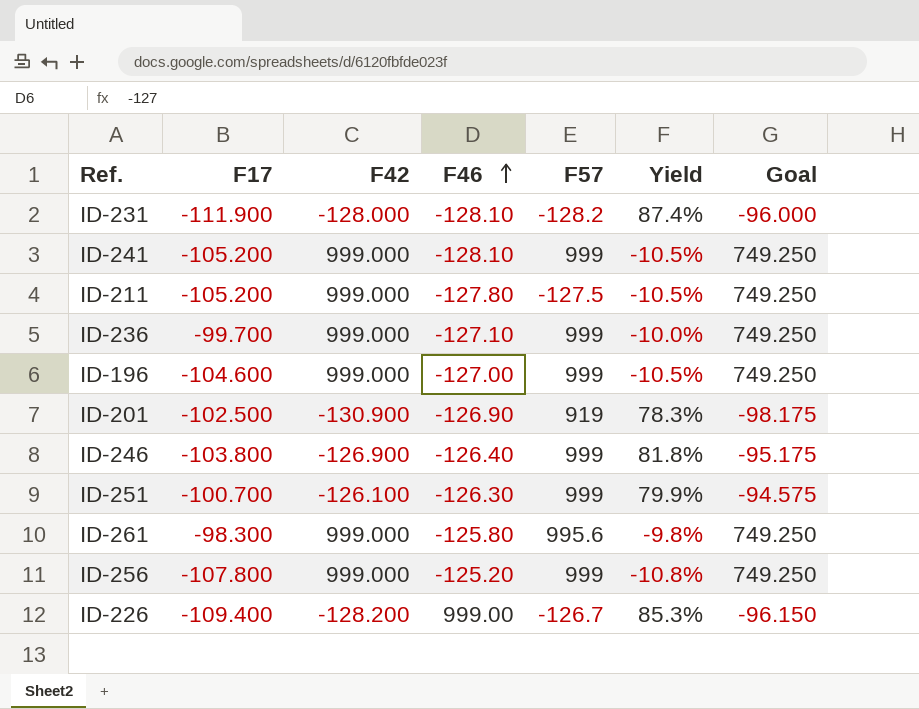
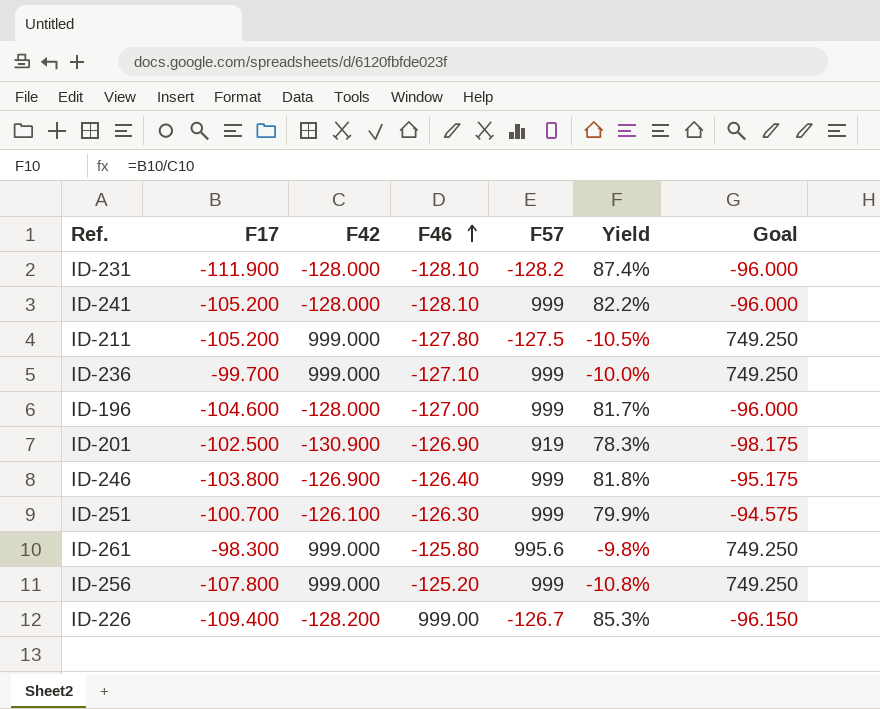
ID-241 | F42: 999.000 -> -128.000
ID-241 | Yield: -10.5% -> 82.2%
ID-241 | Goal: 749.250 -> -96.000
ID-196 | F42: 999.000 -> -128.000
ID-196 | Yield: -10.5% -> 81.7%
ID-196 | Goal: 749.250 -> -96.000

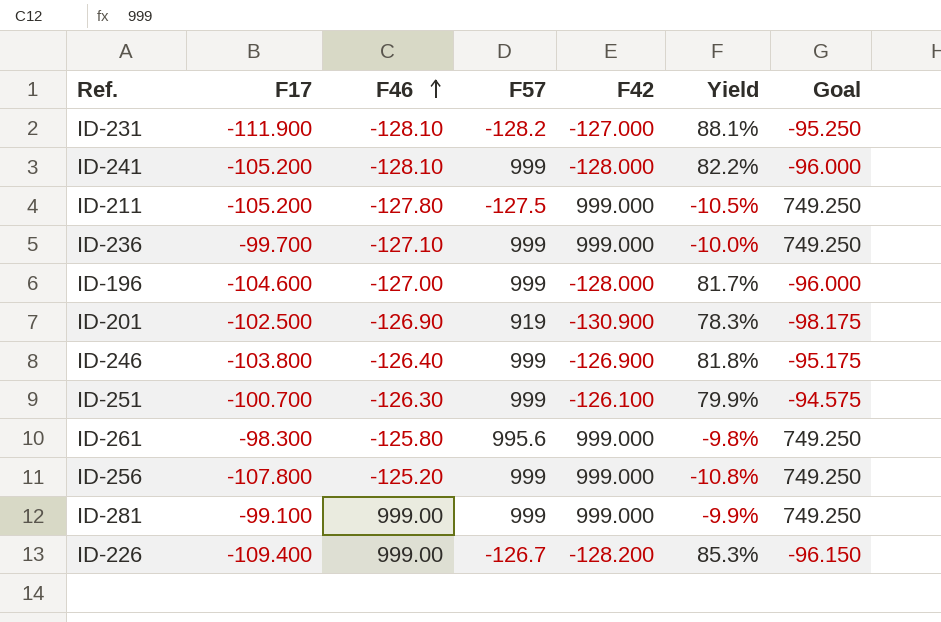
column F42 | position: 3 -> 5
ID-231 | F42: -128.000 -> -127.000
ID-231 | Yield: 87.4% -> 88.1%
ID-231 | Goal: -96.000 -> -95.250
row ID-281: none -> -99.100 | 999.00 | 999 | 999.000 | -9.9% | 749.250

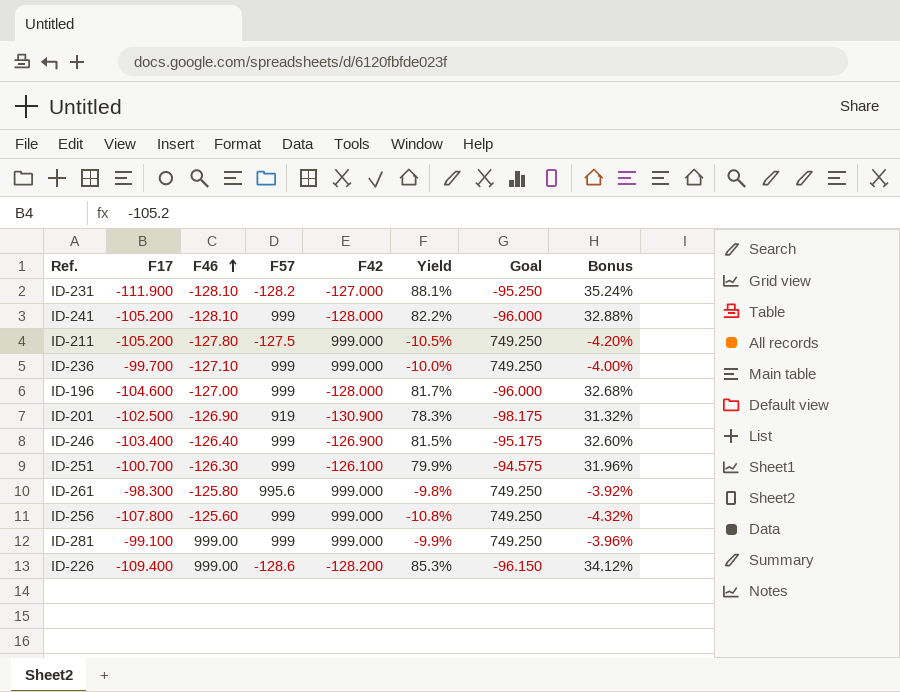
column Bonus | formula: none -> [Yield] * 0.4
ID-246 | F17: -103.800 -> -103.400
ID-246 | Yield: 81.8% -> 81.5%
ID-256 | F46: -125.20 -> -125.60
ID-226 | F57: -126.7 -> -128.6

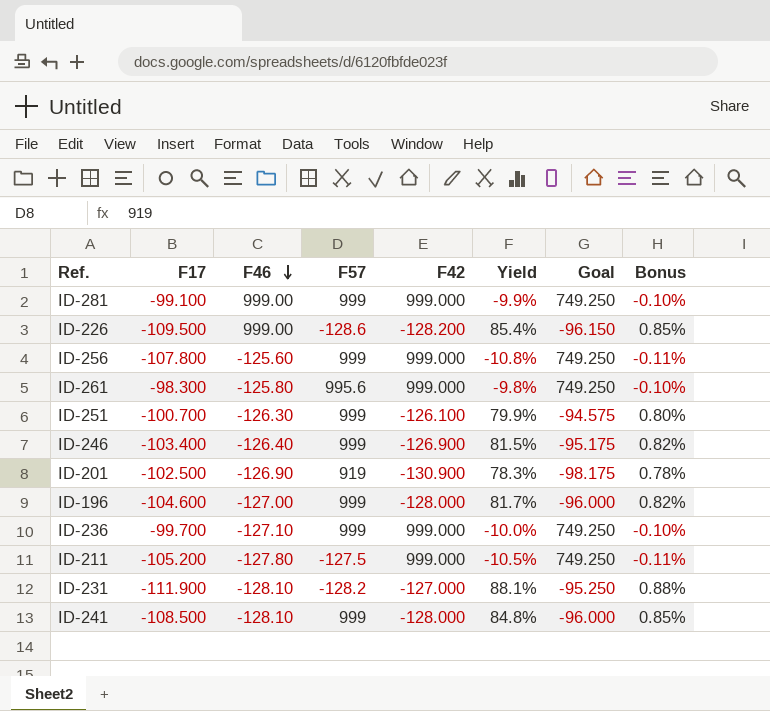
row order: F46 ascending -> F46 descending
column Bonus | formula: [Yield] * 0.4 -> [Yield] * 0.01
ID-226 | F17: -109.400 -> -109.500
ID-226 | Yield: 85.3% -> 85.4%
ID-241 | F17: -105.200 -> -108.500
ID-241 | Yield: 82.2% -> 84.8%

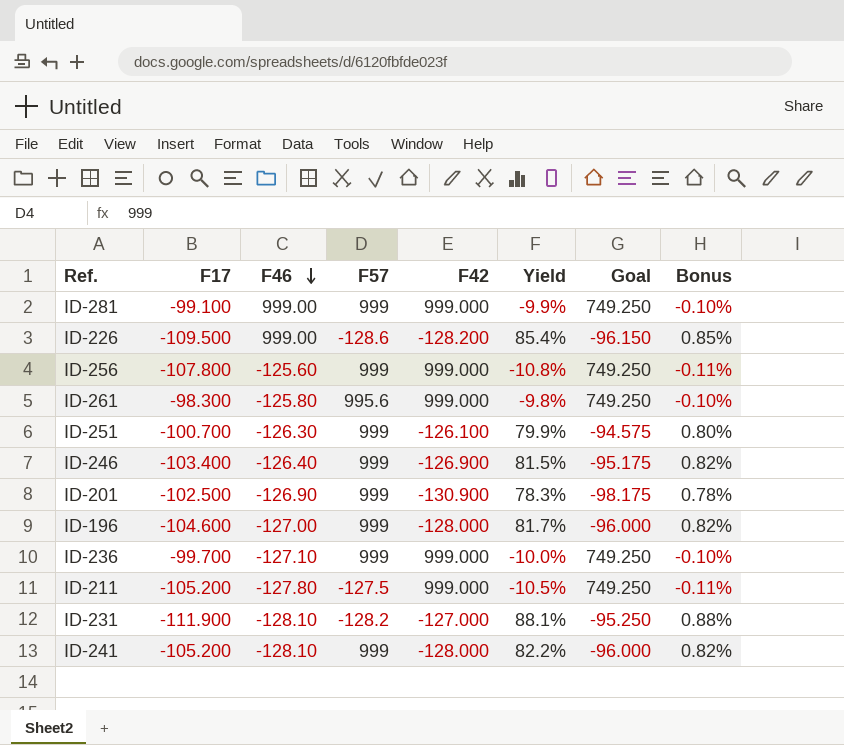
ID-201 | F57: 919 -> 999
ID-241 | F17: -108.500 -> -105.200
ID-241 | Yield: 84.8% -> 82.2%
ID-241 | Bonus: 0.85% -> 0.82%

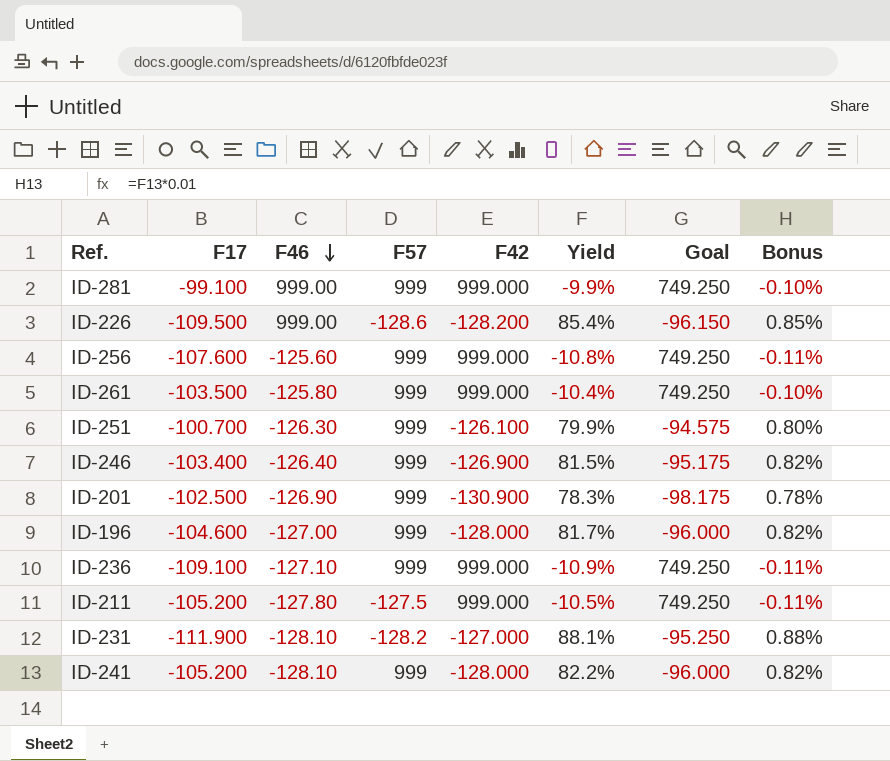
ID-256 | F17: -107.800 -> -107.600
ID-261 | F17: -98.300 -> -103.500
ID-261 | F57: 995.6 -> 999
ID-261 | Yield: -9.8% -> -10.4%
ID-236 | F17: -99.700 -> -109.100
ID-236 | Yield: -10.0% -> -10.9%
ID-236 | Bonus: -0.10% -> -0.11%

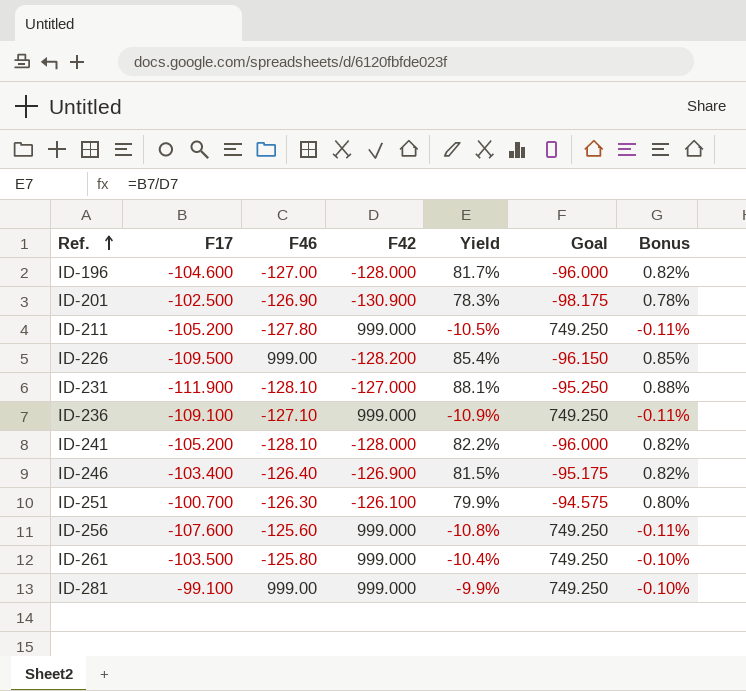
row order: F46 descending -> Ref. ascending
column F57 | position: 4 -> none

